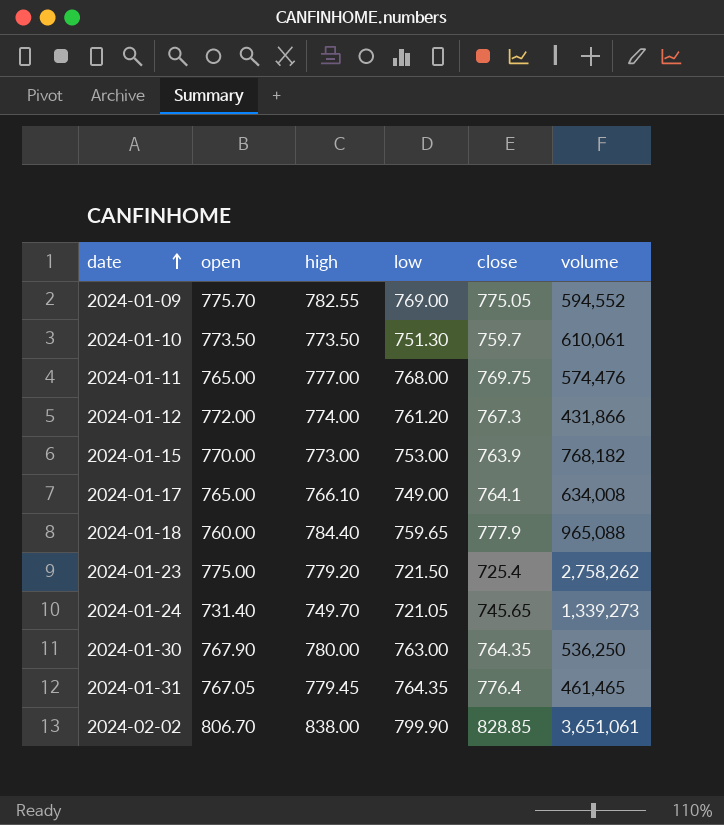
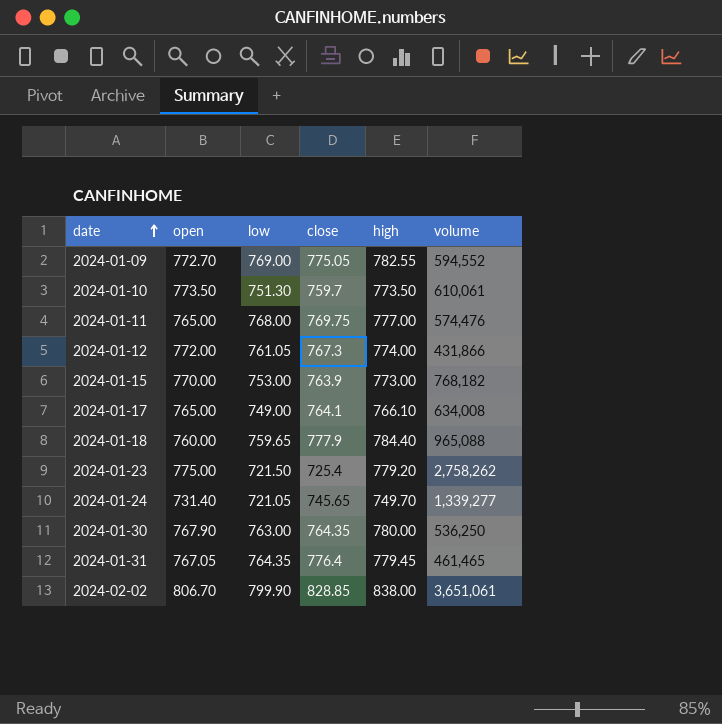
column high | position: 3 -> 5
2024-01-09 | open: 775.70 -> 772.70
2024-01-12 | low: 761.20 -> 761.05
2024-01-24 | volume: 1,339,273 -> 1,339,277

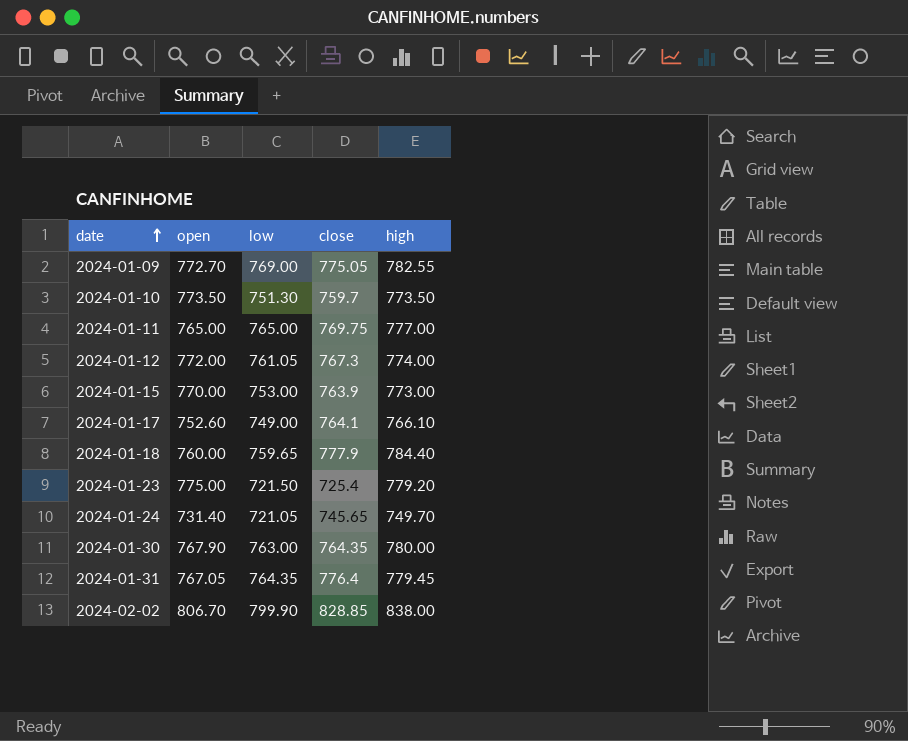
column volume | position: 6 -> none
2024-01-11 | low: 768.00 -> 765.00
2024-01-17 | open: 765.00 -> 752.60

